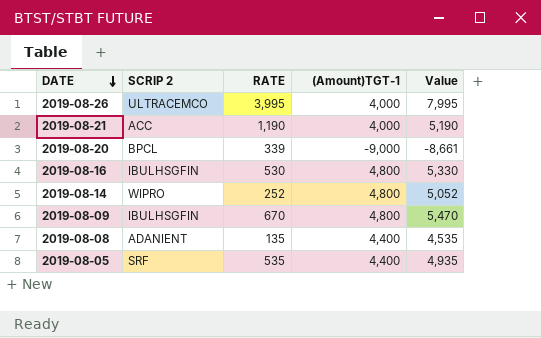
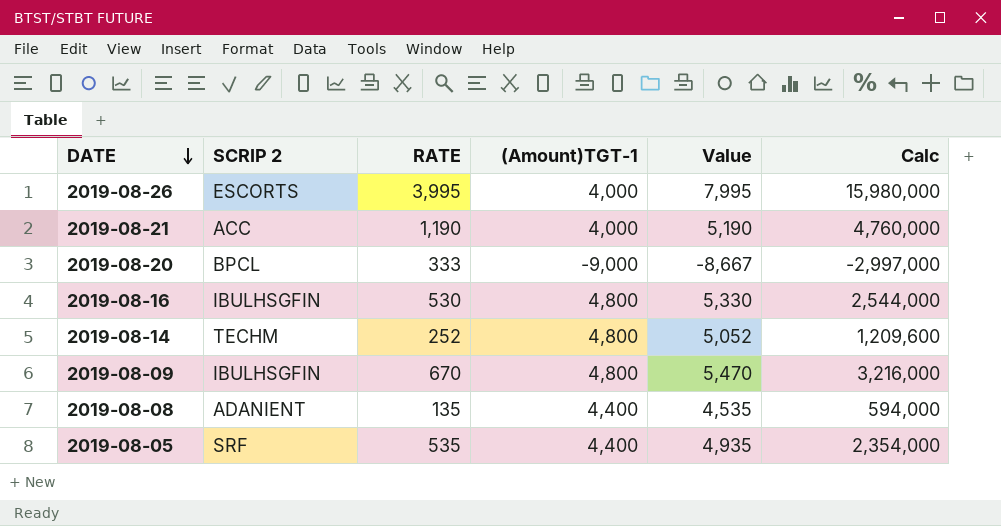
column Calc | formula: none -> [RATE] * [(Amount)TGT-1]
2019-08-26 | SCRIP 2: ULTRACEMCO -> ESCORTS
2019-08-20 | RATE: 339 -> 333
2019-08-20 | Value: -8,661 -> -8,667
2019-08-14 | SCRIP 2: WIPRO -> TECHM

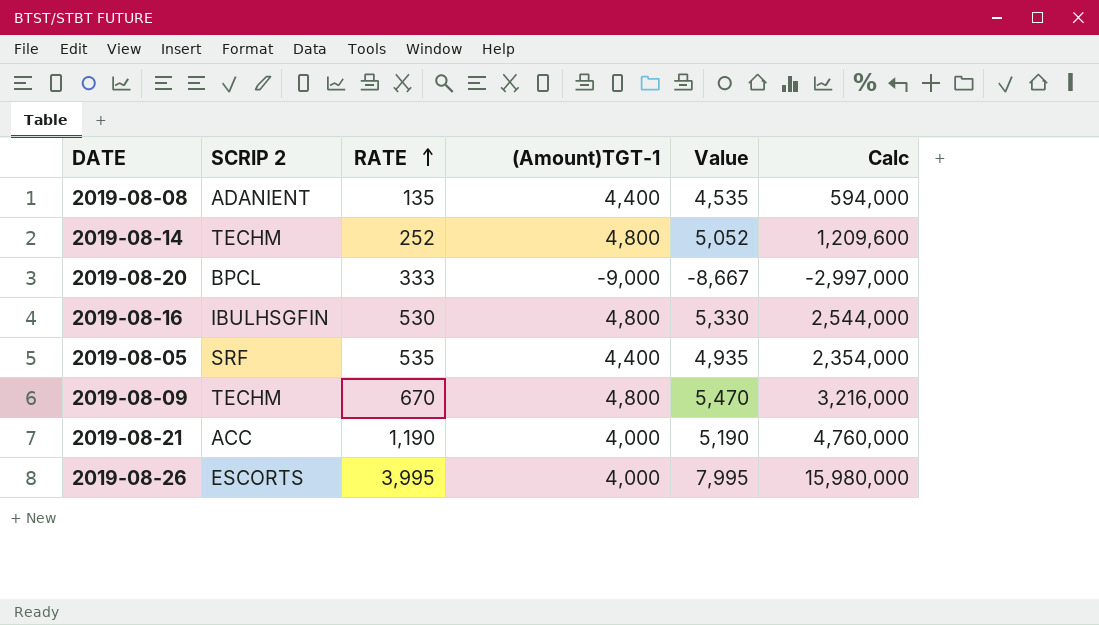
row order: DATE descending -> RATE ascending
2019-08-09 | SCRIP 2: IBULHSGFIN -> TECHM

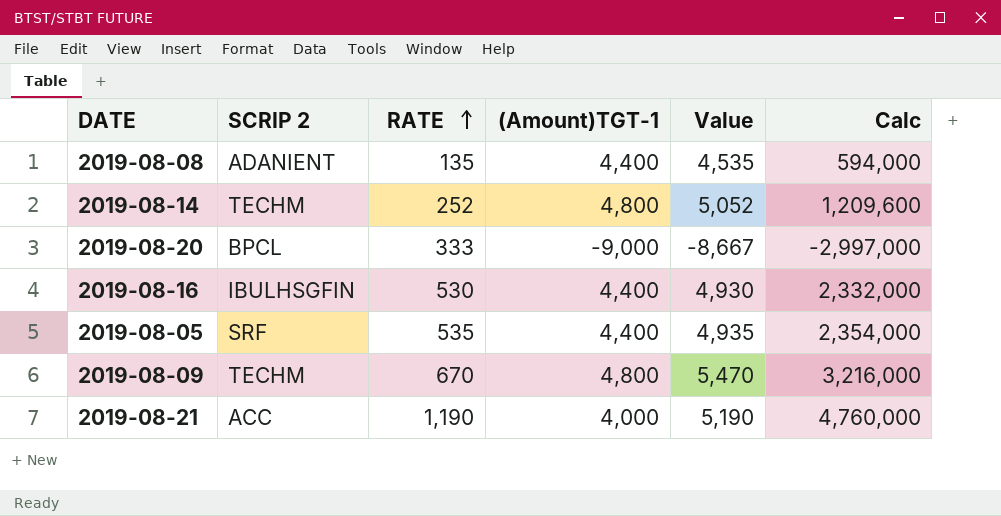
row 2019-08-26: ESCORTS | 3,995 | 4,000 | 7,995 | 15,980,000 -> none
2019-08-16 | (Amount)TGT-1: 4,800 -> 4,400
2019-08-16 | Value: 5,330 -> 4,930
2019-08-16 | Calc: 2,544,000 -> 2,332,000

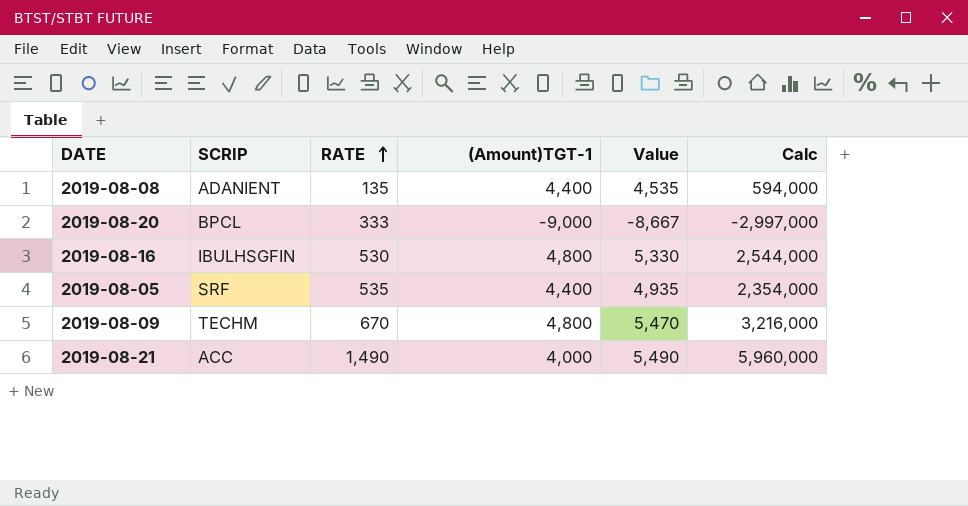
column name: SCRIP 2 -> SCRIP
row 2019-08-14: TECHM | 252 | 4,800 | 5,052 | 1,209,600 -> none
2019-08-16 | (Amount)TGT-1: 4,400 -> 4,800
2019-08-16 | Value: 4,930 -> 5,330
2019-08-16 | Calc: 2,332,000 -> 2,544,000
2019-08-21 | RATE: 1,190 -> 1,490
2019-08-21 | Value: 5,190 -> 5,490
2019-08-21 | Calc: 4,760,000 -> 5,960,000

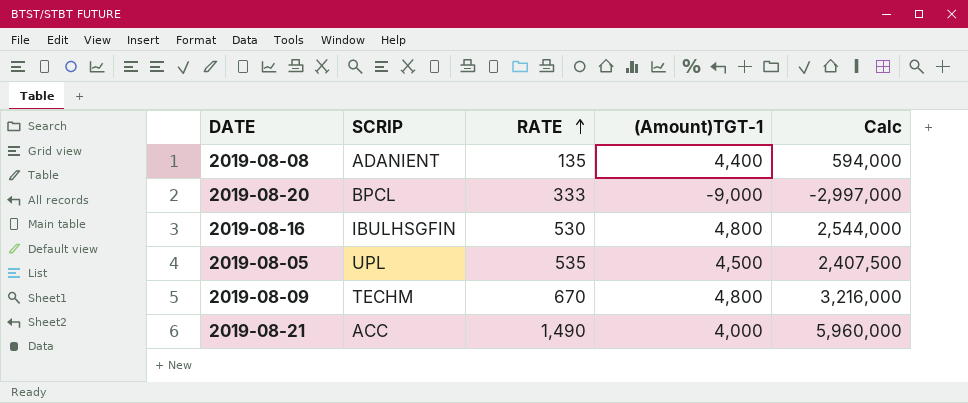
column Value | formula: [RATE] + [(Amount)TGT-1] -> none
2019-08-05 | SCRIP: SRF -> UPL
2019-08-05 | (Amount)TGT-1: 4,400 -> 4,500
2019-08-05 | Calc: 2,354,000 -> 2,407,500

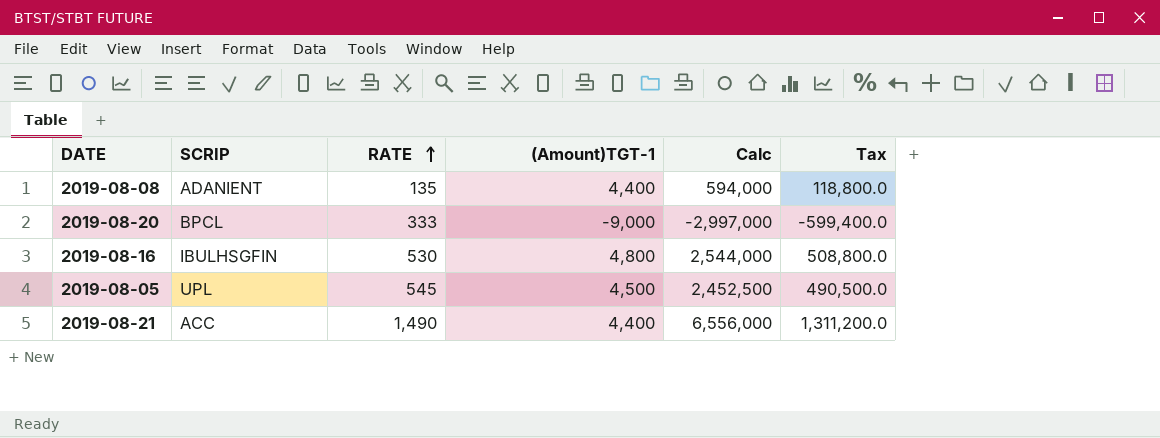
column Tax | formula: none -> [Calc] * 0.2
row 2019-08-09: TECHM | 670 | 4,800 | 3,216,000 -> none
2019-08-05 | RATE: 535 -> 545
2019-08-05 | Calc: 2,407,500 -> 2,452,500
2019-08-21 | (Amount)TGT-1: 4,000 -> 4,400
2019-08-21 | Calc: 5,960,000 -> 6,556,000

